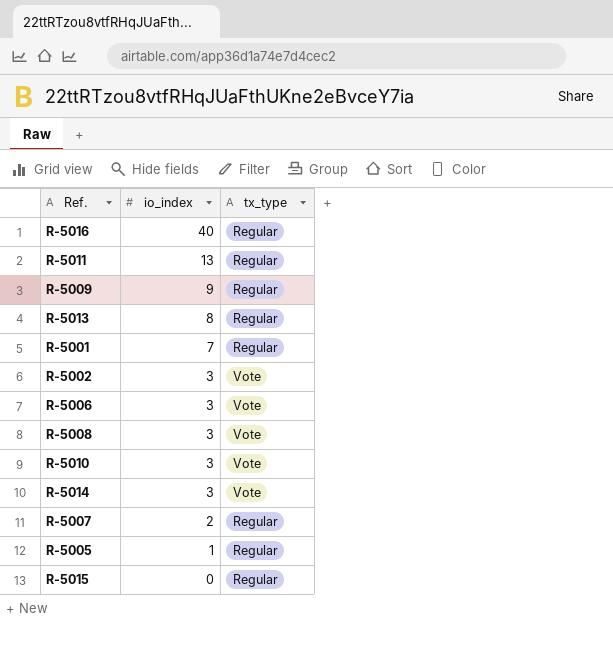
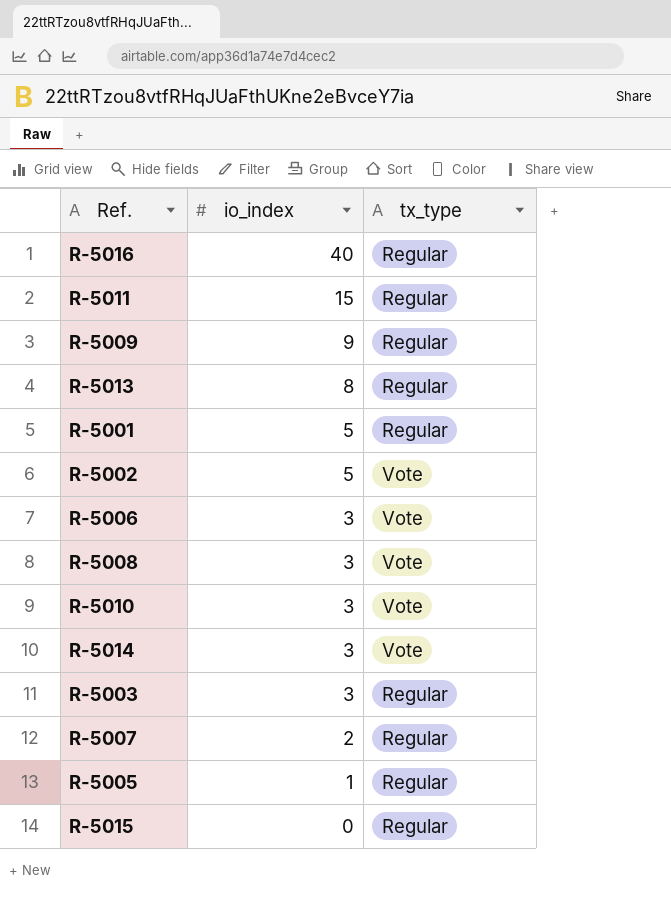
R-5011 | io_index: 13 -> 15
R-5001 | io_index: 7 -> 5
R-5002 | io_index: 3 -> 5
row R-5003: none -> 3 | Regular

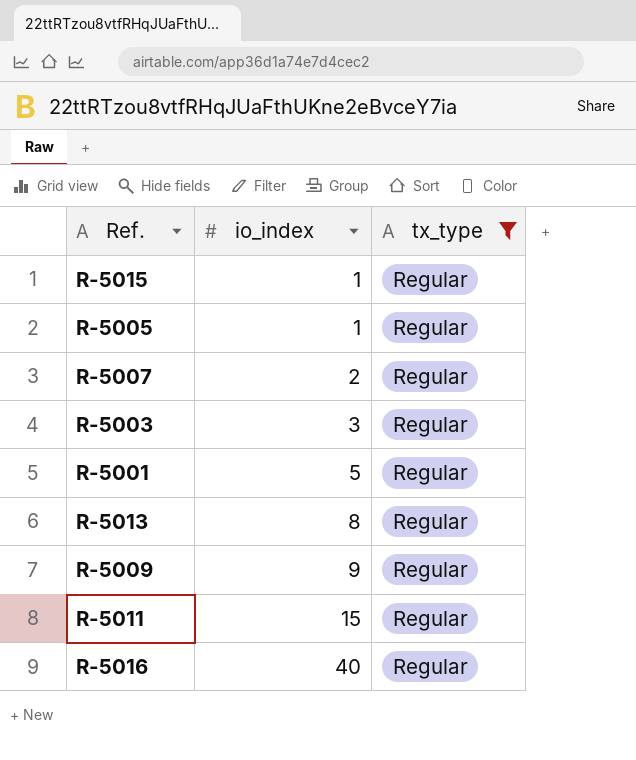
filter: none -> tx_type = Regular
row order: io_index descending -> io_index ascending
R-5015 | io_index: 0 -> 1

